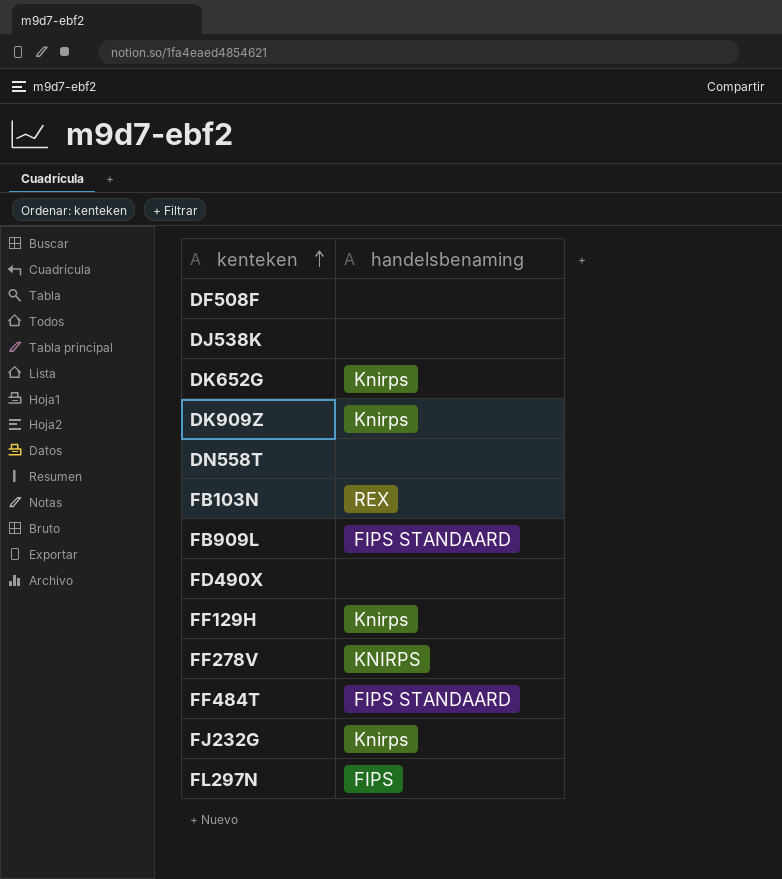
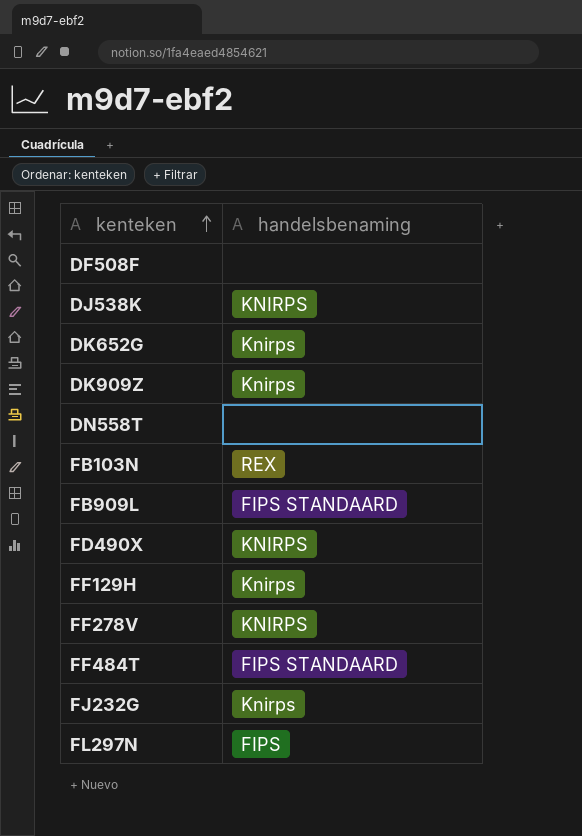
DJ538K | handelsbenaming: none -> KNIRPS
FD490X | handelsbenaming: none -> KNIRPS

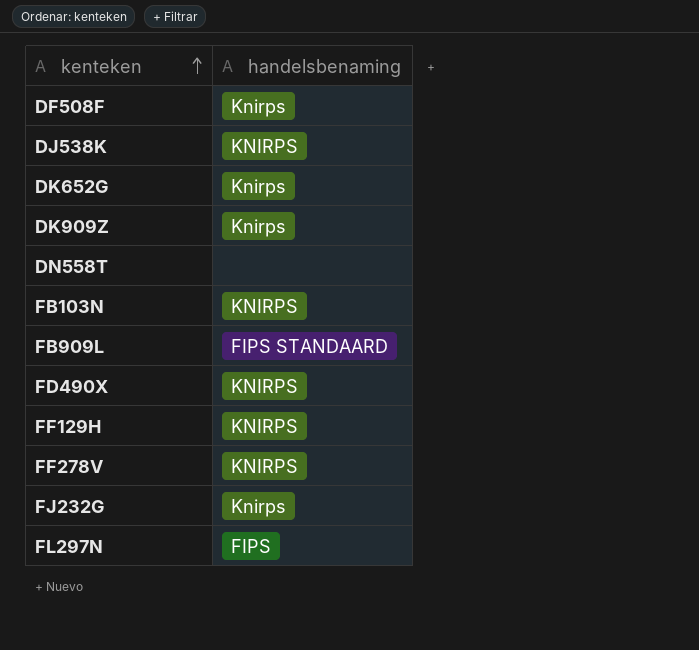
row FF484T: FIPS STANDAARD -> none
DF508F | handelsbenaming: none -> Knirps
FB103N | handelsbenaming: REX -> KNIRPS
FF129H | handelsbenaming: Knirps -> KNIRPS

